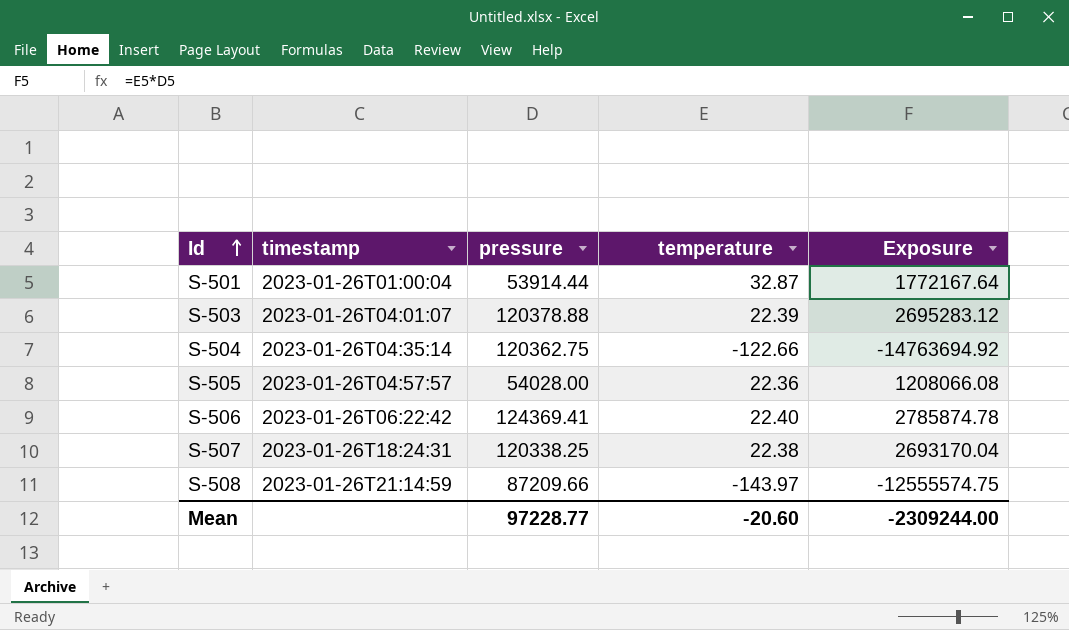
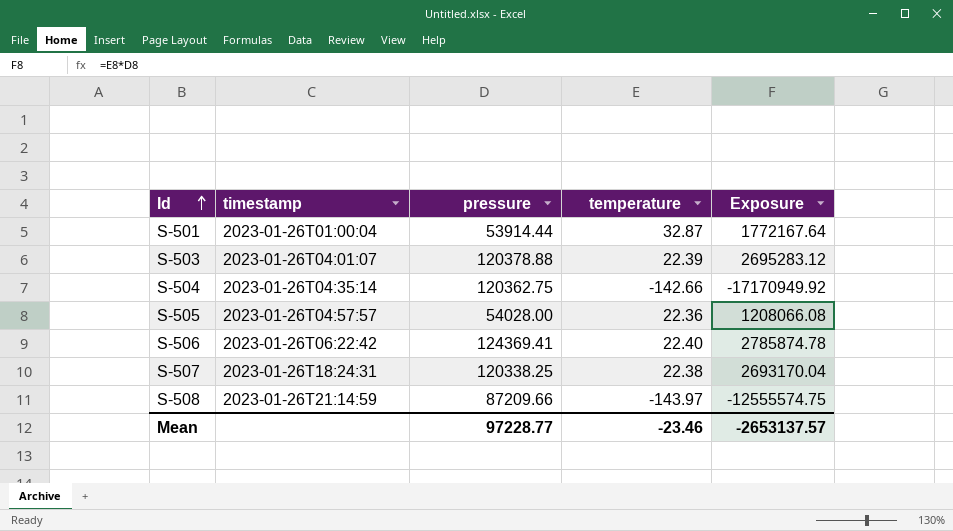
S-504 | temperature: -122.66 -> -142.66
S-504 | Exposure: -14763694.92 -> -17170949.92
Mean | temperature: -20.60 -> -23.46
Mean | Exposure: -2309244.00 -> -2653137.57

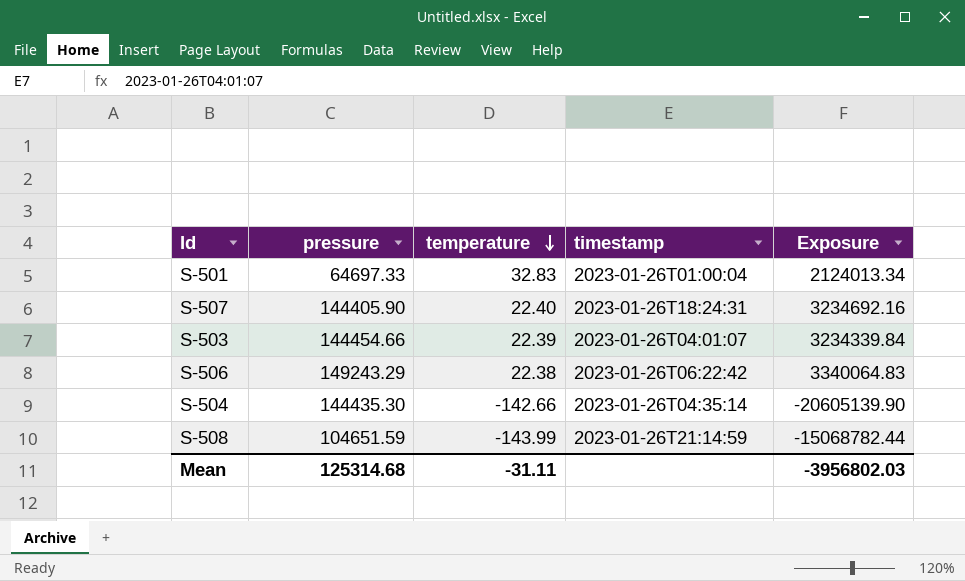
row order: Id ascending -> temperature descending
column timestamp | position: 2 -> 4
row S-505: 2023-01-26T04:57:57 | 54028.00 | 22.36 | 1208066.08 -> none
S-501 | pressure: 53914.44 -> 64697.33
S-501 | temperature: 32.87 -> 32.83
S-501 | Exposure: 1772167.64 -> 2124013.34
S-507 | pressure: 120338.25 -> 144405.90
S-507 | temperature: 22.38 -> 22.40
S-507 | Exposure: 2693170.04 -> 3234692.16
S-503 | pressure: 120378.88 -> 144454.66
S-503 | Exposure: 2695283.12 -> 3234339.84
S-506 | pressure: 124369.41 -> 149243.29
S-506 | temperature: 22.40 -> 22.38
S-506 | Exposure: 2785874.78 -> 3340064.83
S-504 | pressure: 120362.75 -> 144435.30
S-504 | Exposure: -17170949.92 -> -20605139.90
S-508 | pressure: 87209.66 -> 104651.59
S-508 | temperature: -143.97 -> -143.99
S-508 | Exposure: -12555574.75 -> -15068782.44
Mean | pressure: 97228.77 -> 125314.68
Mean | temperature: -23.46 -> -31.11
Mean | Exposure: -2653137.57 -> -3956802.03

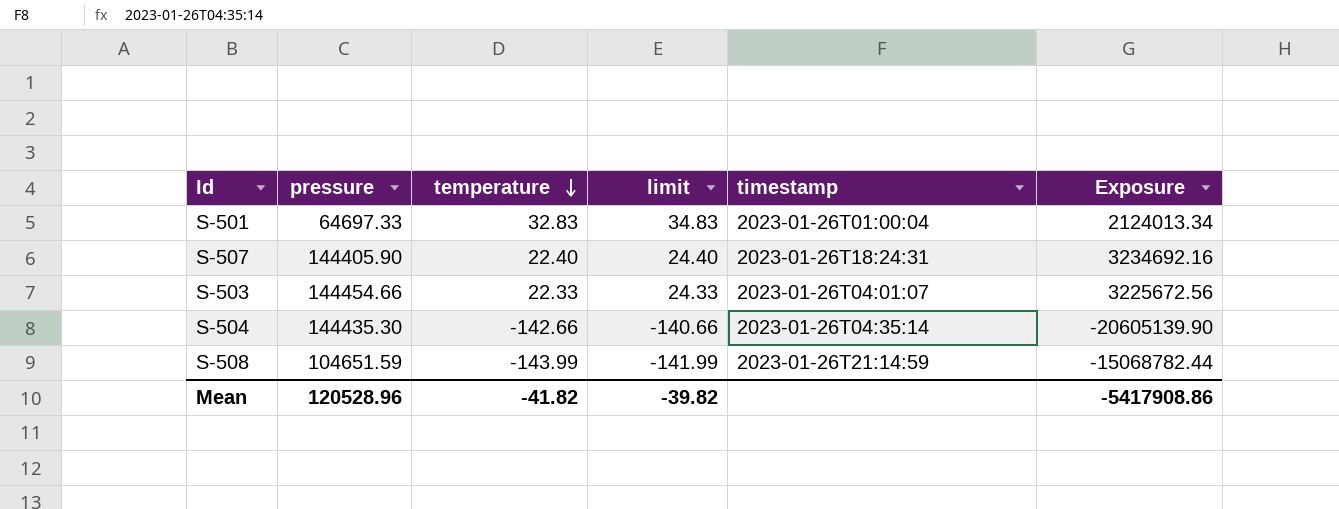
column limit | formula: none -> [temperature] + 2
row S-506: 149243.29 | 22.38 | 2023-01-26T06:22:42 | 3340064.83 -> none
S-503 | temperature: 22.39 -> 22.33
S-503 | Exposure: 3234339.84 -> 3225672.56
Mean | pressure: 125314.68 -> 120528.96
Mean | temperature: -31.11 -> -41.82
Mean | Exposure: -3956802.03 -> -5417908.86

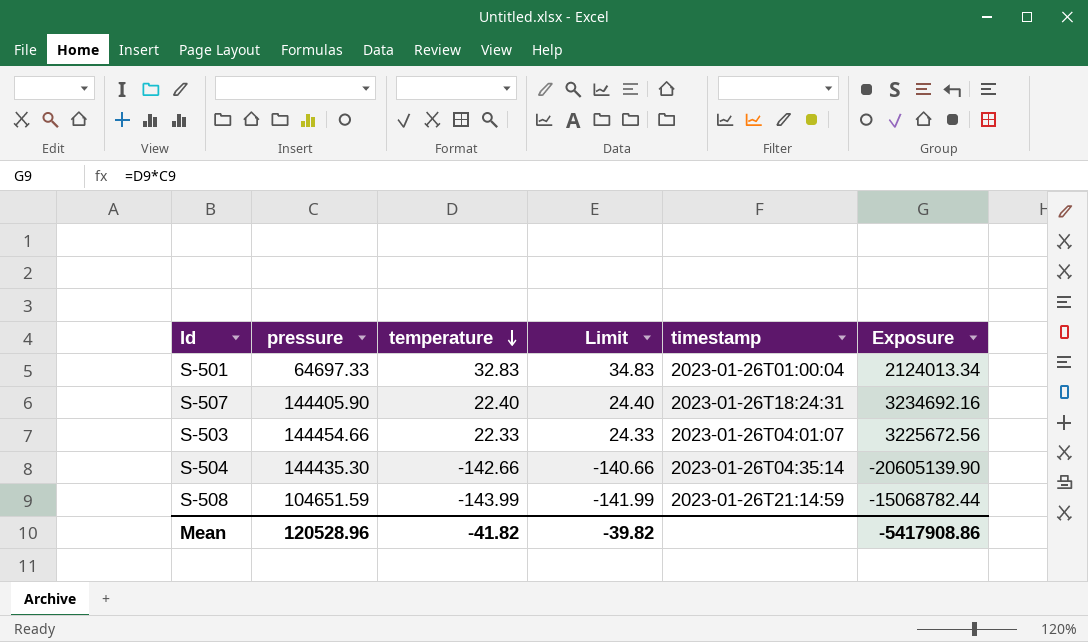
column name: limit -> Limit

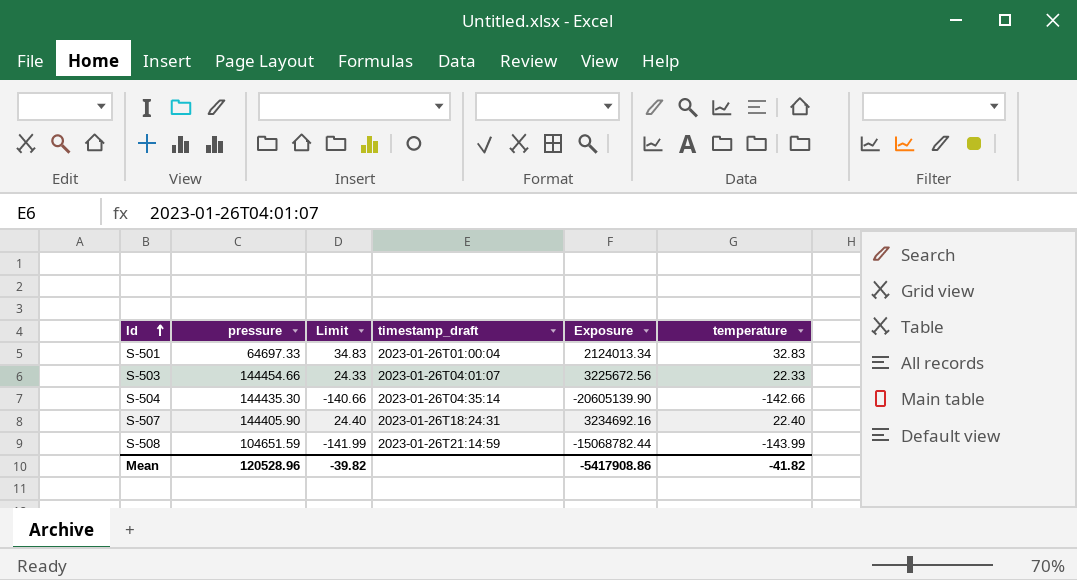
row order: temperature descending -> Id ascending
column name: timestamp -> timestamp_draft
column temperature | position: 3 -> 6

